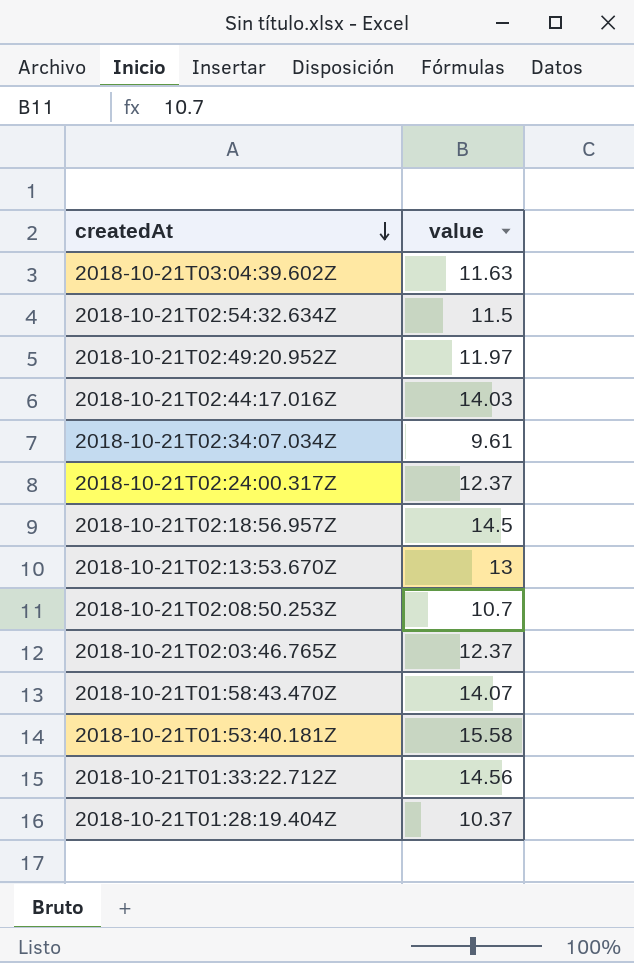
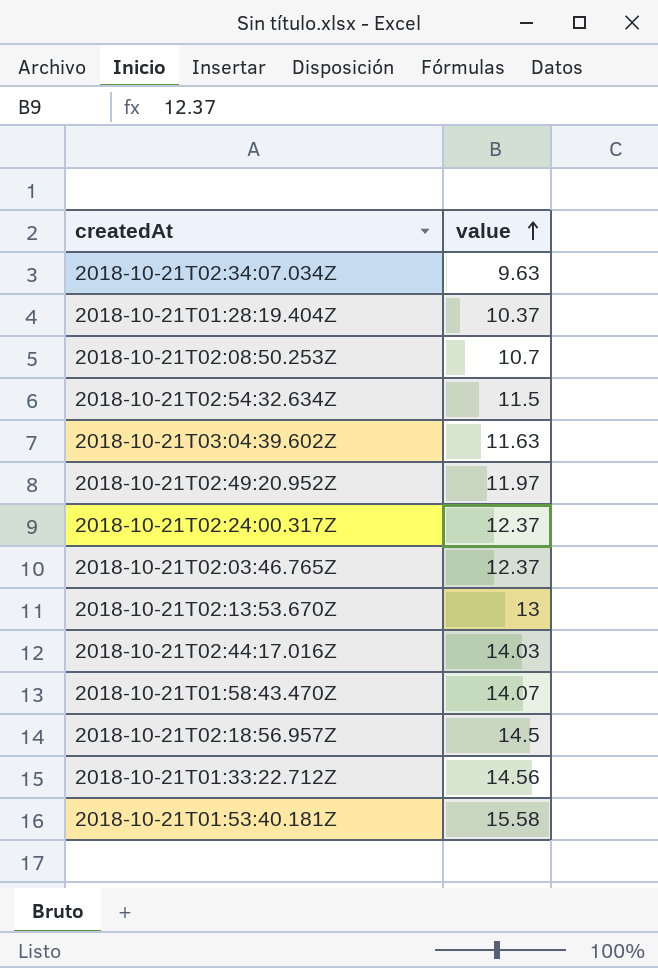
row order: createdAt descending -> value ascending
2018-10-21T02:34:07.034Z | value: 9.61 -> 9.63

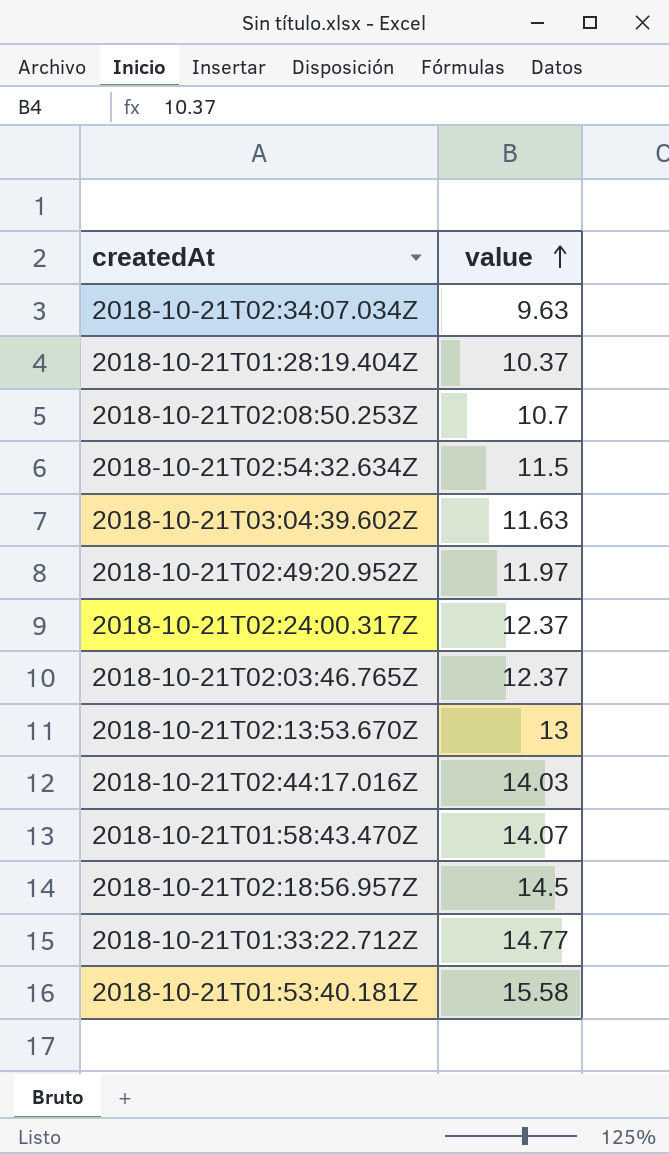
2018-10-21T01:33:22.712Z | value: 14.56 -> 14.77

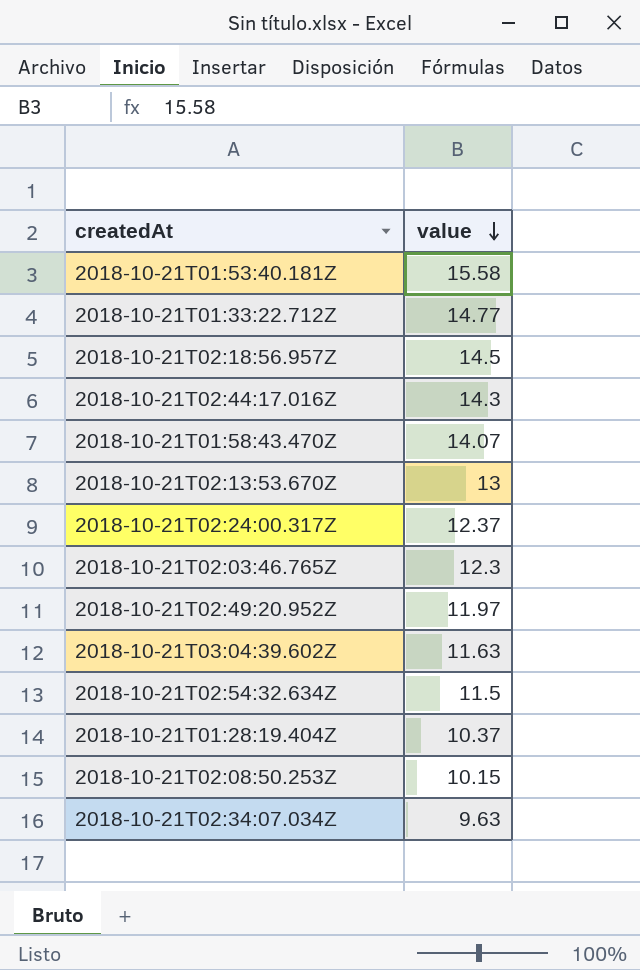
row order: value ascending -> value descending
2018-10-21T02:44:17.016Z | value: 14.03 -> 14.3
2018-10-21T02:03:46.765Z | value: 12.37 -> 12.3
2018-10-21T02:08:50.253Z | value: 10.7 -> 10.15

